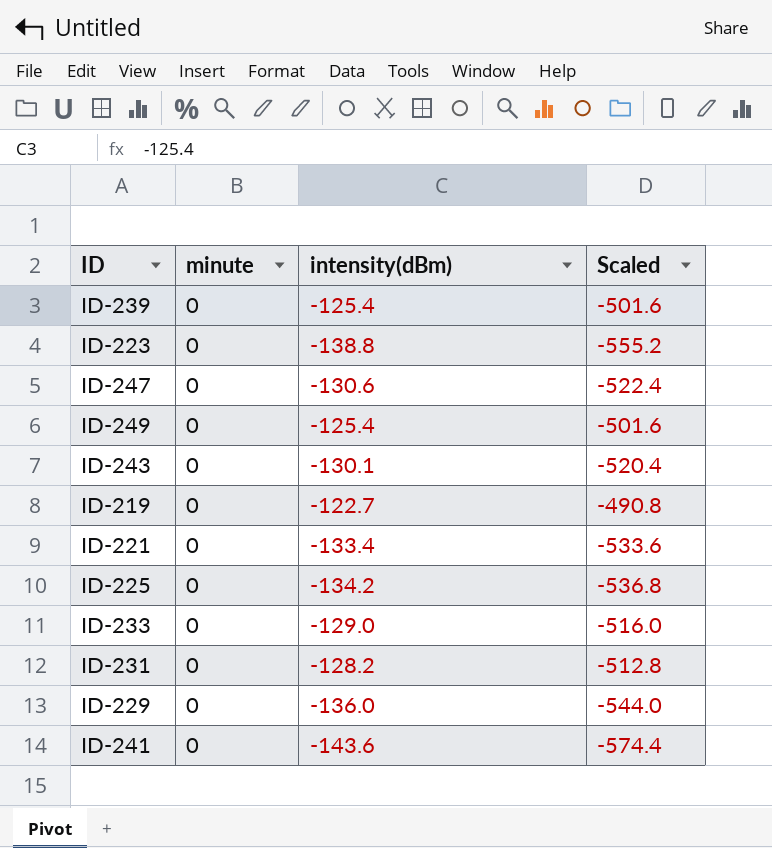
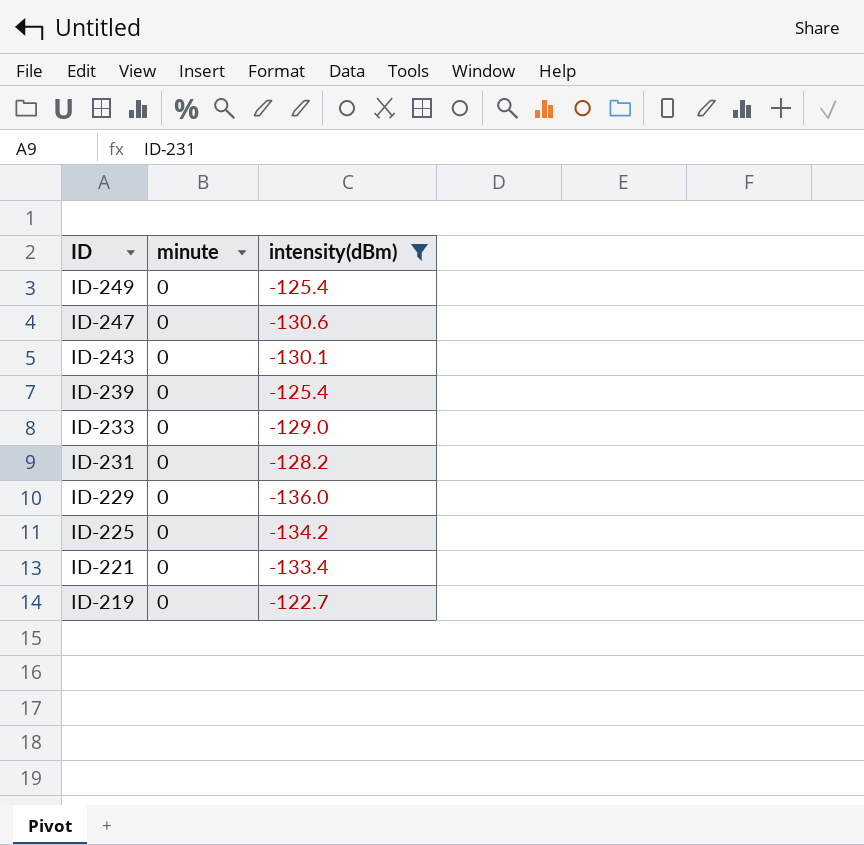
filter: none -> intensity(dBm) >= -136.0
row order: none -> ID descending
column Scaled | formula: [intensity(dBm)] * 4 -> none

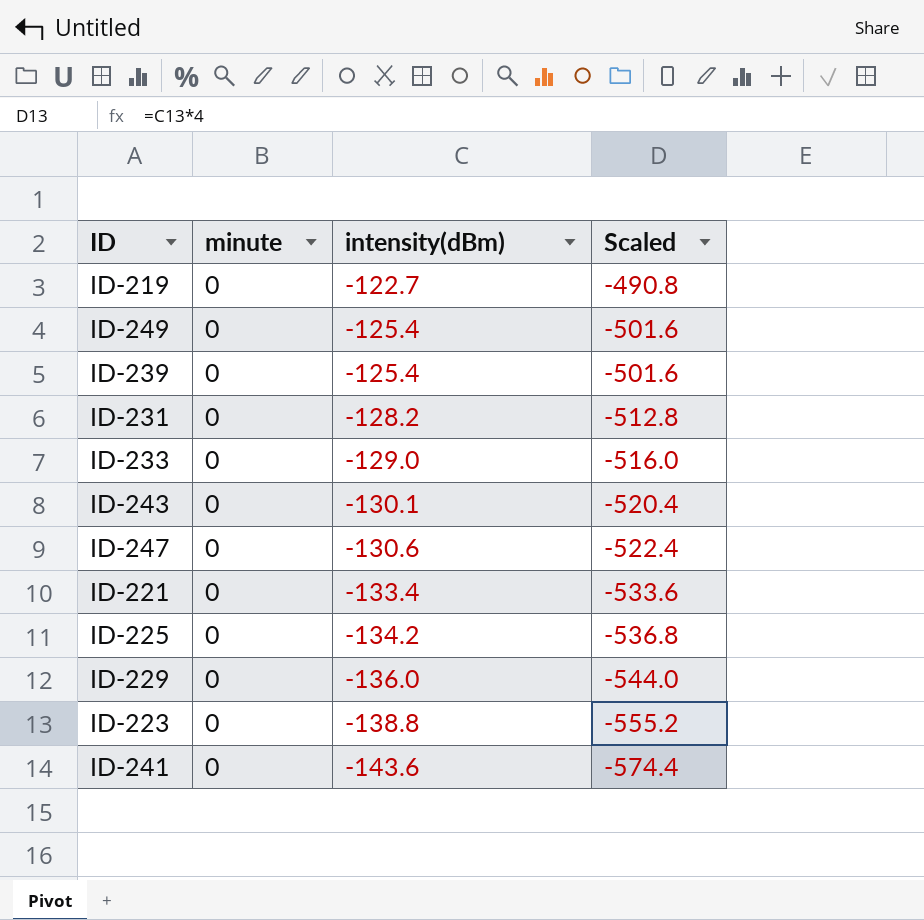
filter: intensity(dBm) >= -136.0 -> none
row order: ID descending -> intensity(dBm) descending
column Scaled | formula: none -> [intensity(dBm)] * 4

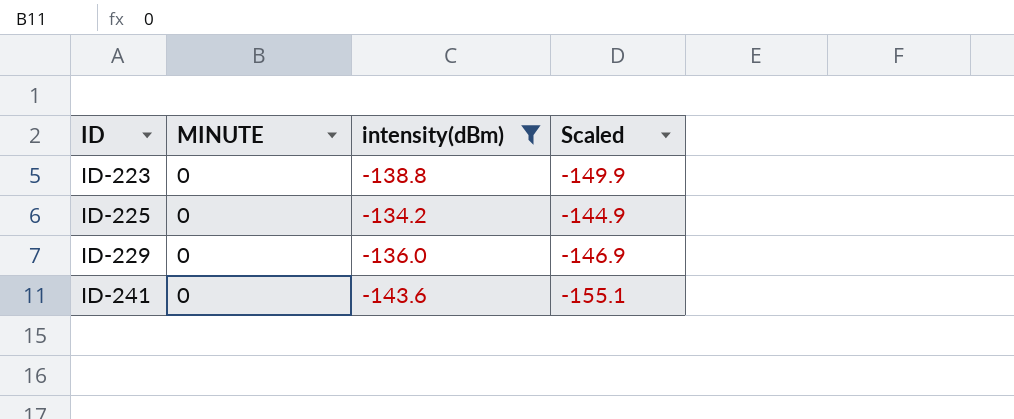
filter: none -> intensity(dBm) <= -134.2
row order: intensity(dBm) descending -> ID ascending
column name: minute -> MINUTE
column Scaled | formula: [intensity(dBm)] * 4 -> [intensity(dBm)] * 1.08

